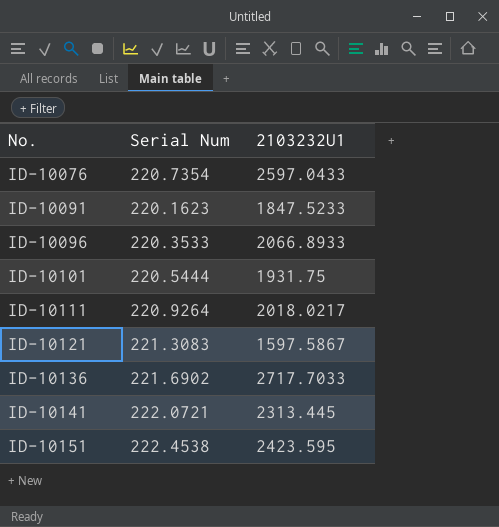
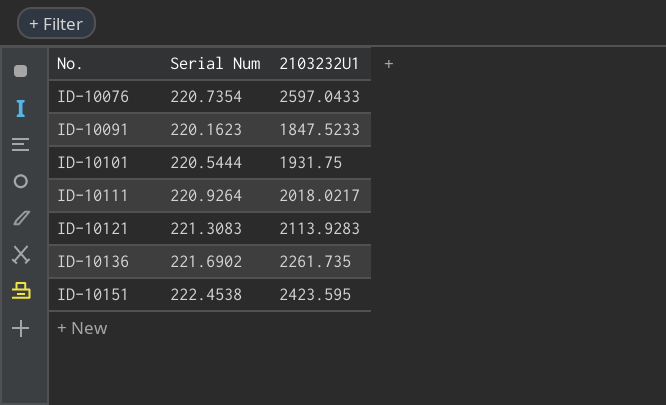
row ID-10096: 220.3533 | 2066.8933 -> none
row ID-10141: 222.0721 | 2313.445 -> none
ID-10121 | 2103232U1: 1597.5867 -> 2113.9283
ID-10136 | 2103232U1: 2717.7033 -> 2261.735

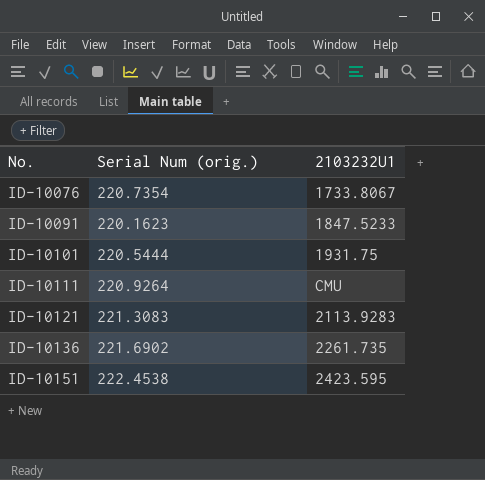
column name: Serial Num -> Serial Num (orig.)
ID-10076 | 2103232U1: 2597.0433 -> 1733.8067
ID-10111 | 2103232U1: 2018.0217 -> CMU

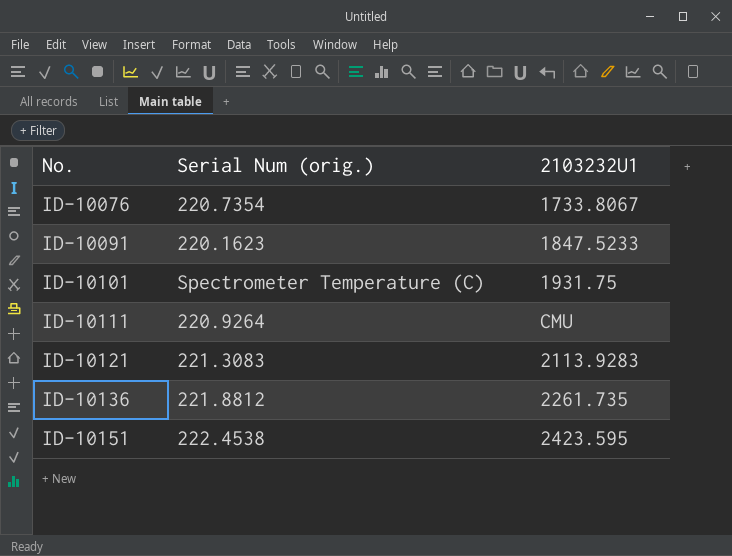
ID-10101 | Serial Num (orig.): 220.5444 -> Spectrometer Temperature (C)
ID-10136 | Serial Num (orig.): 221.6902 -> 221.8812

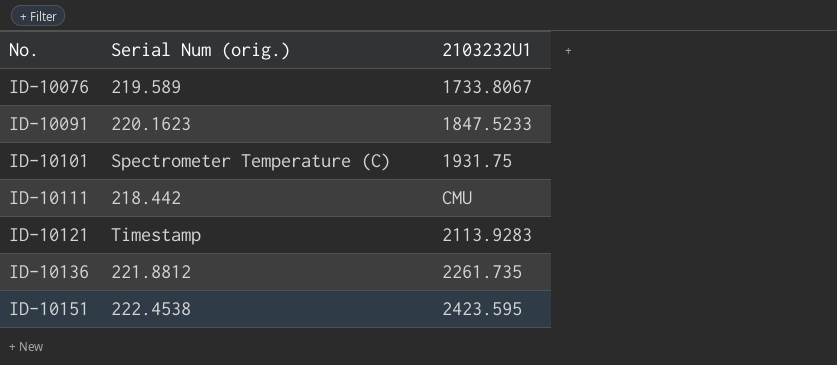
ID-10076 | Serial Num (orig.): 220.7354 -> 219.589
ID-10111 | Serial Num (orig.): 220.9264 -> 218.442
ID-10121 | Serial Num (orig.): 221.3083 -> Timestamp

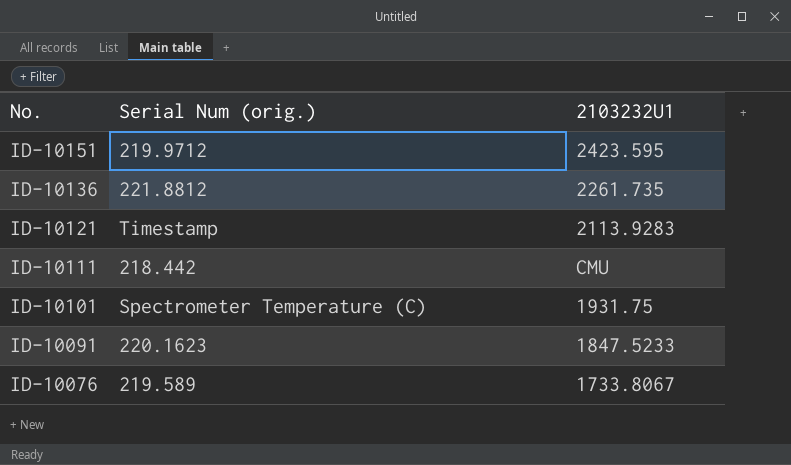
row order: No. ascending -> No. descending
ID-10151 | Serial Num (orig.): 222.4538 -> 219.9712

